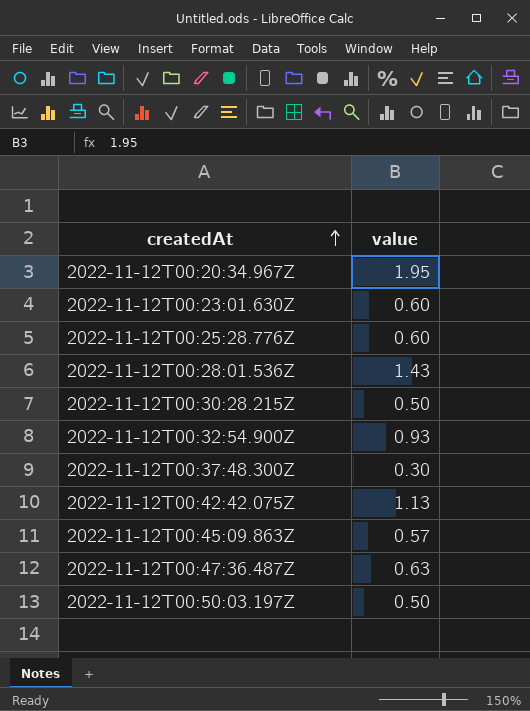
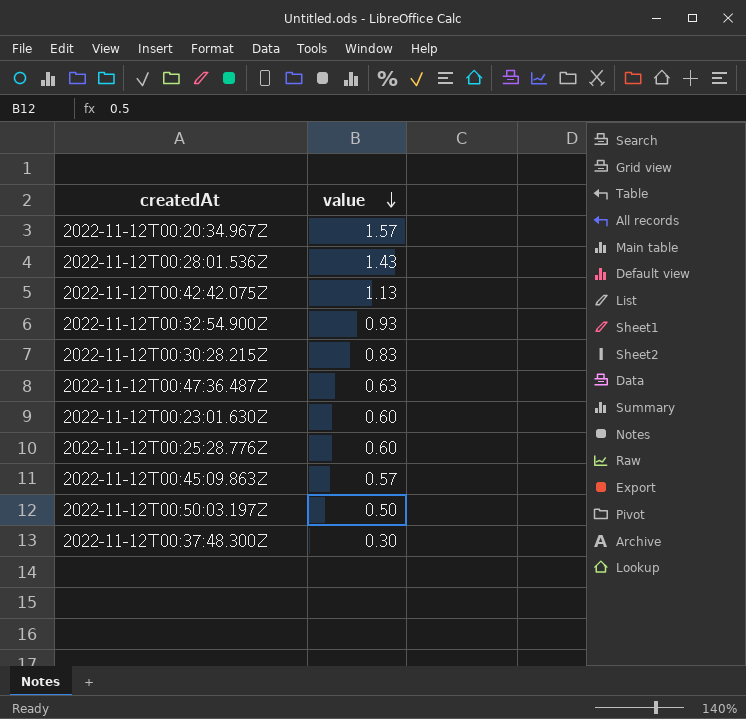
row order: createdAt ascending -> value descending
2022-11-12T00:20:34.967Z | value: 1.95 -> 1.57
2022-11-12T00:30:28.215Z | value: 0.50 -> 0.83

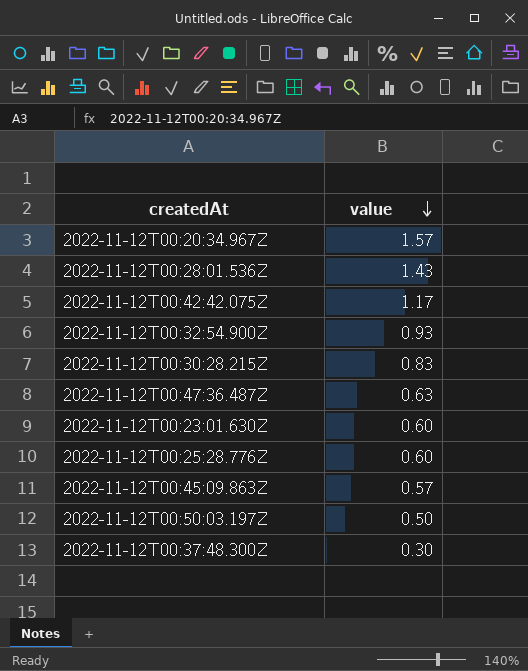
2022-11-12T00:42:42.075Z | value: 1.13 -> 1.17

